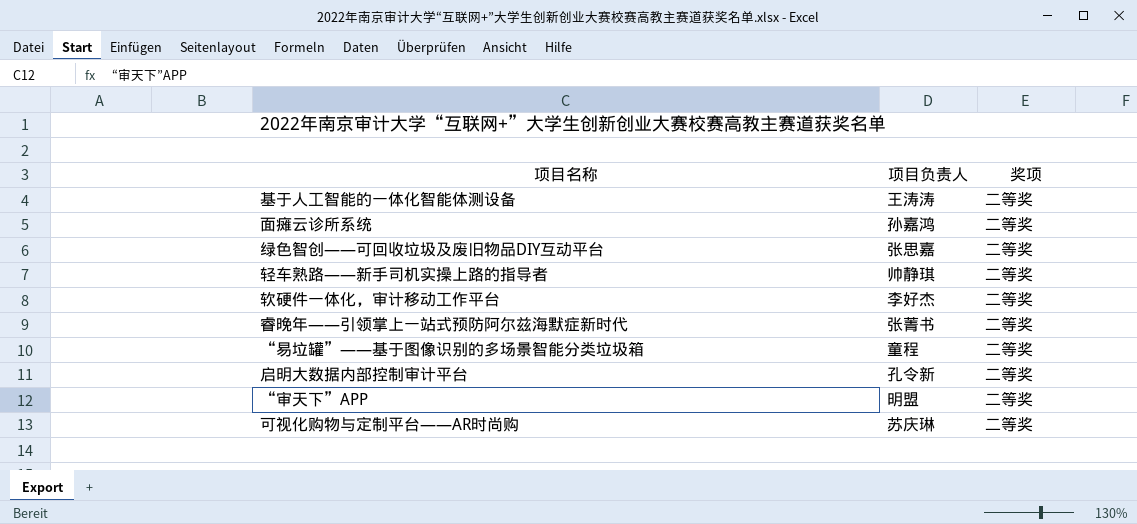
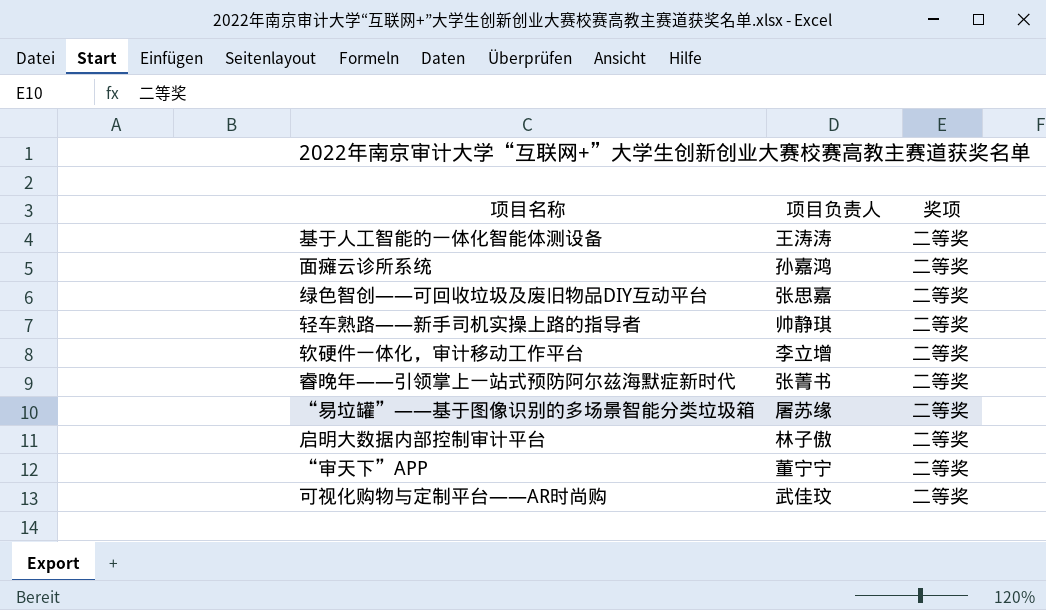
软硬件一体化，审计移动工作平台 | 项目负责人: 李好杰 -> 李立增
“易垃罐”——基于图像识别的多场景智能分类垃圾箱 | 项目负责人: 童程 -> 屠苏缘
启明大数据内部控制审计平台 | 项目负责人: 孔令新 -> 林子傲
“审天下”APP | 项目负责人: 明盟 -> 董宁宁
可视化购物与定制平台——AR时尚购 | 项目负责人: 苏庆琳 -> 武佳玟

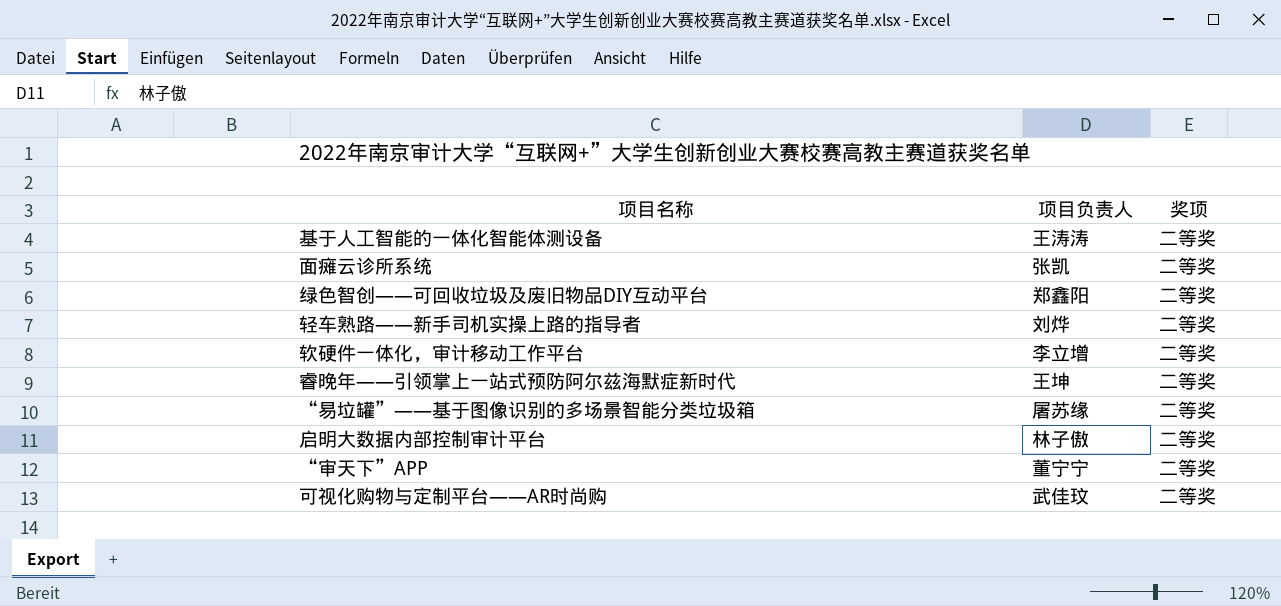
面瘫云诊所系统 | 项目负责人: 孙嘉鸿 -> 张凯
绿色智创——可回收垃圾及废旧物品DIY互动平台 | 项目负责人: 张思嘉 -> 郑鑫阳
轻车熟路——新手司机实操上路的指导者 | 项目负责人: 帅静琪 -> 刘烨
睿晚年——引领掌上一站式预防阿尔兹海默症新时代 | 项目负责人: 张菁书 -> 王坤

